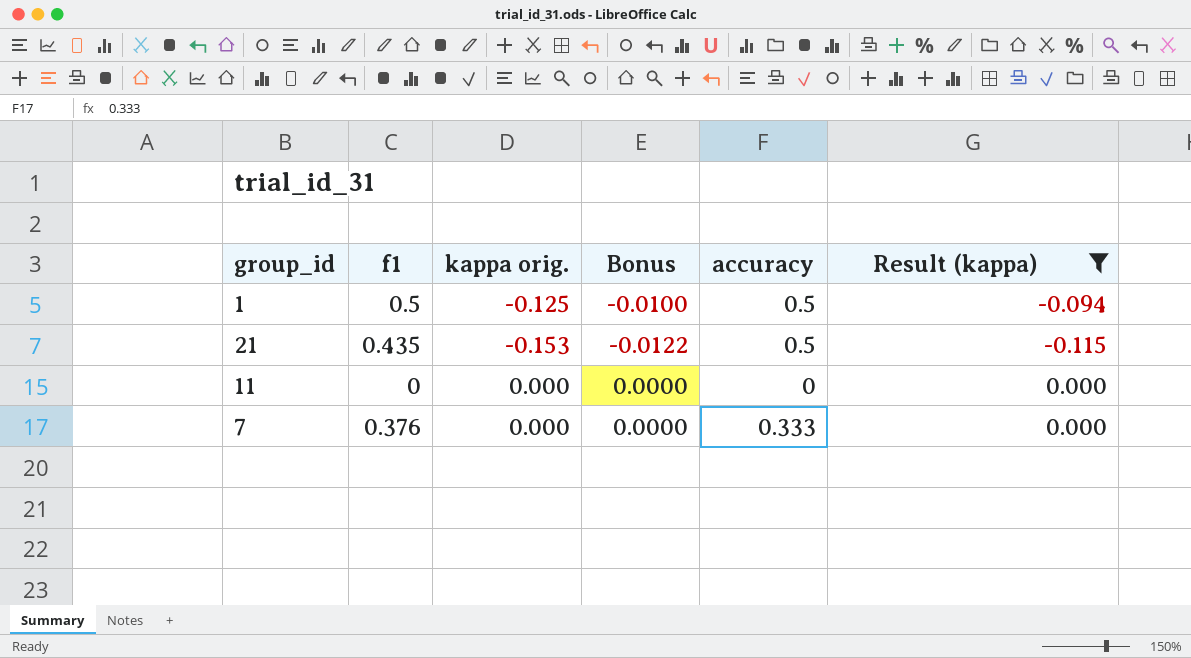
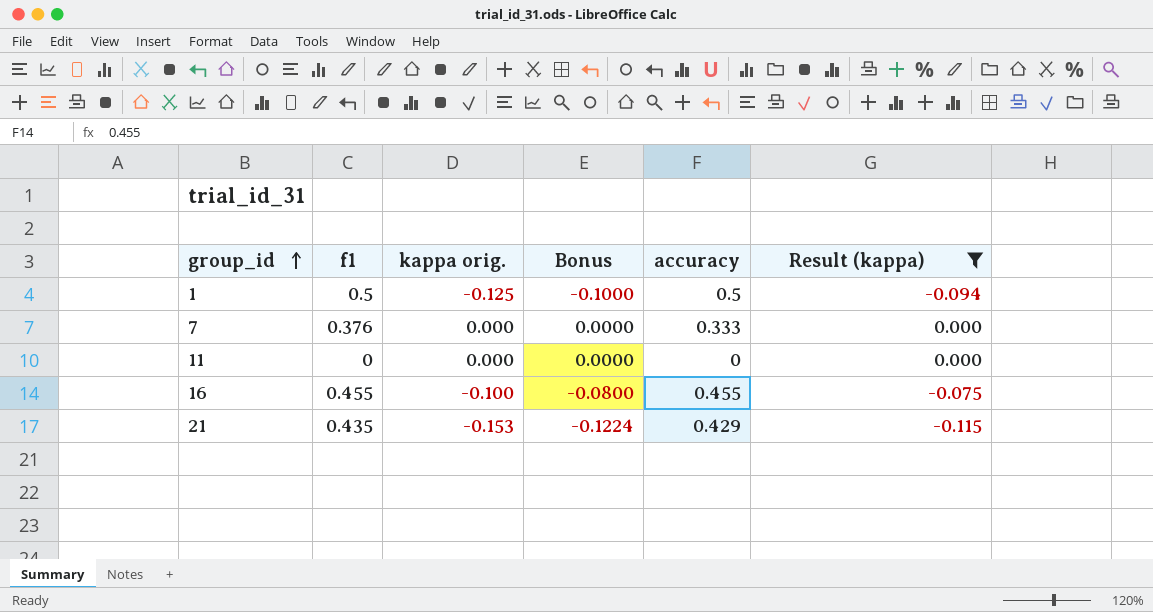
row order: none -> group_id ascending
column Bonus | formula: [kappa orig.] * 0.08 -> [kappa orig.] * 0.8
row 16: none -> 0.455 | -0.100 | -0.0800 | 0.455 | -0.075
21 | accuracy: 0.5 -> 0.429

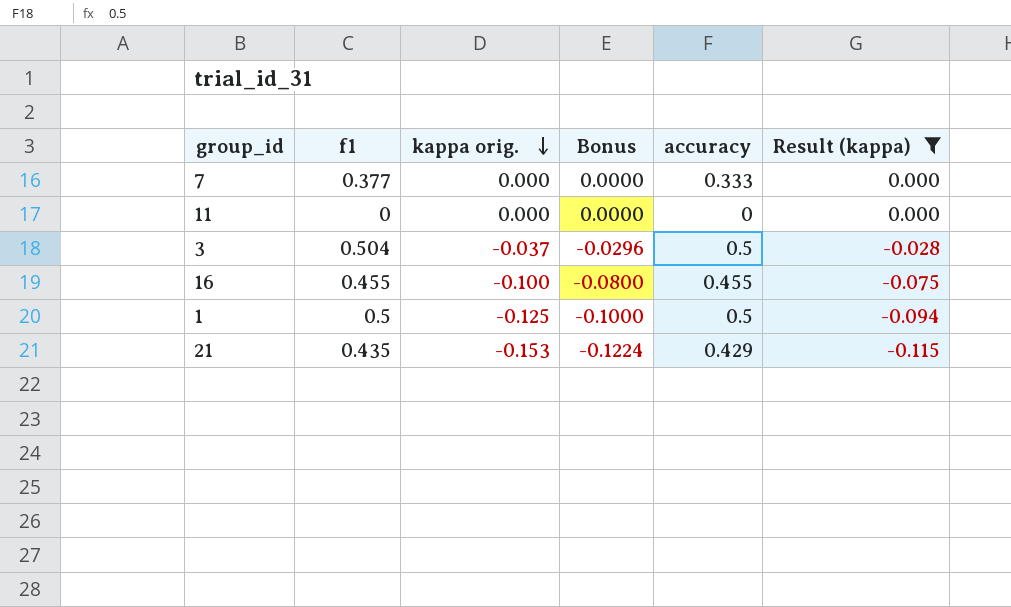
row order: group_id ascending -> kappa orig. descending
7 | f1: 0.376 -> 0.377
row 3: none -> 0.504 | -0.037 | -0.0296 | 0.5 | -0.028

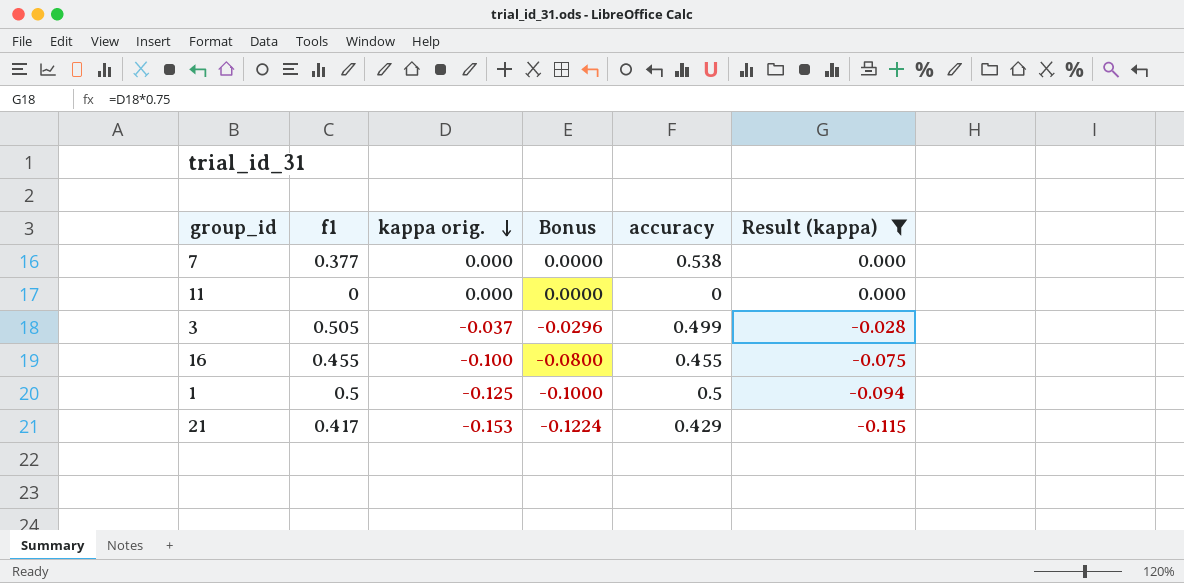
7 | accuracy: 0.333 -> 0.538
3 | f1: 0.504 -> 0.505
3 | accuracy: 0.5 -> 0.499
21 | f1: 0.435 -> 0.417

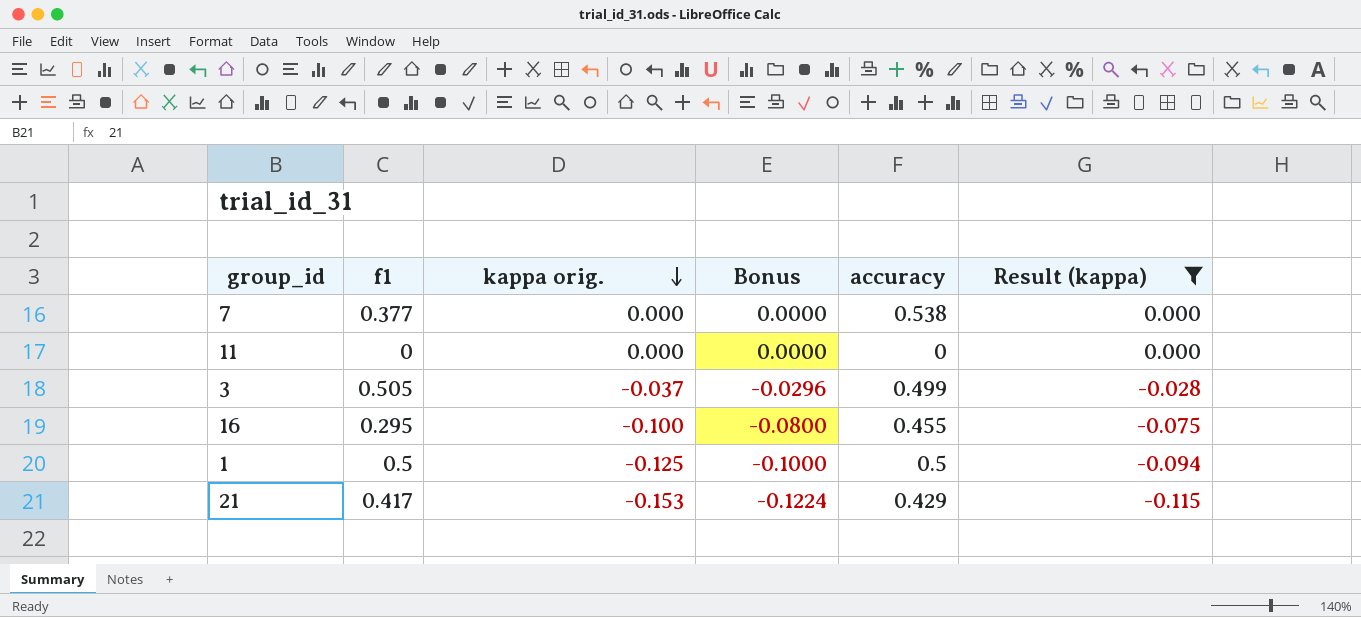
16 | f1: 0.455 -> 0.295

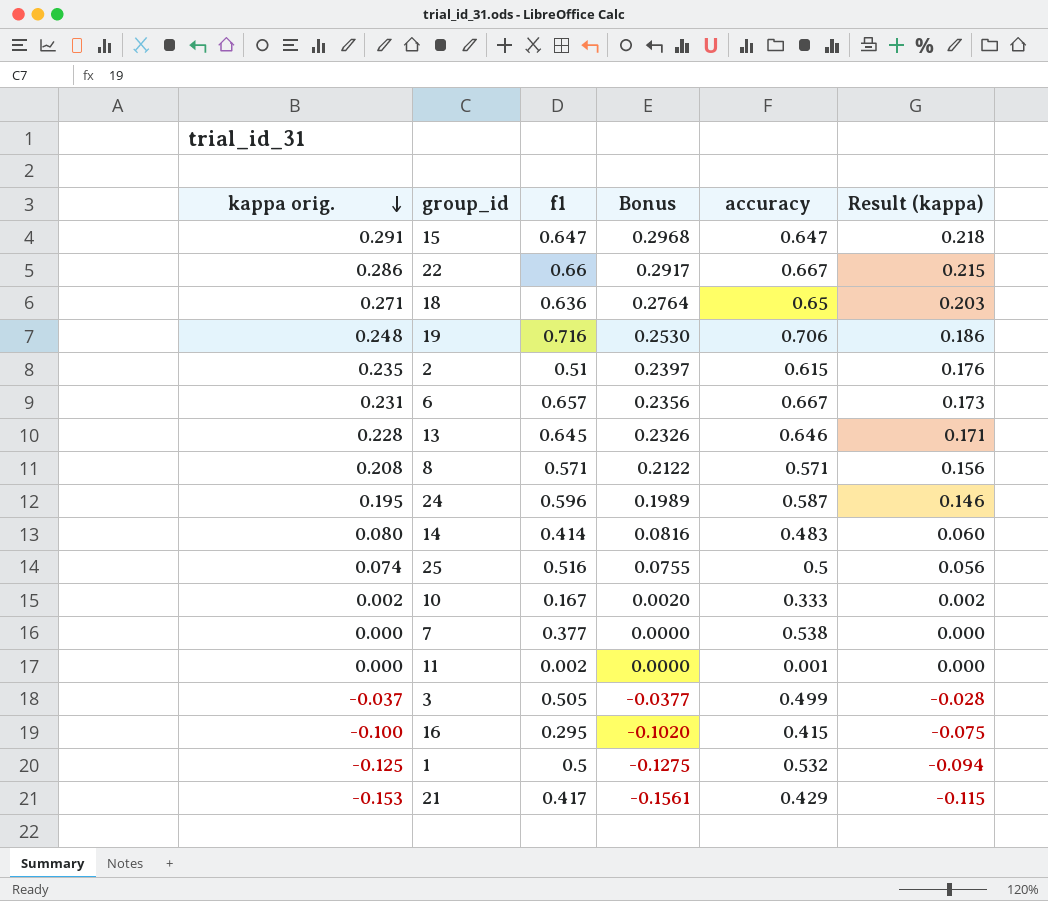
filter: Result (kappa) <= 0.000 -> none
column kappa orig. | position: 3 -> 1
column Bonus | formula: [kappa orig.] * 0.8 -> [kappa orig.] * 1.02
11 | f1: 0 -> 0.002
11 | accuracy: 0 -> 0.001
16 | accuracy: 0.455 -> 0.415
1 | accuracy: 0.5 -> 0.532

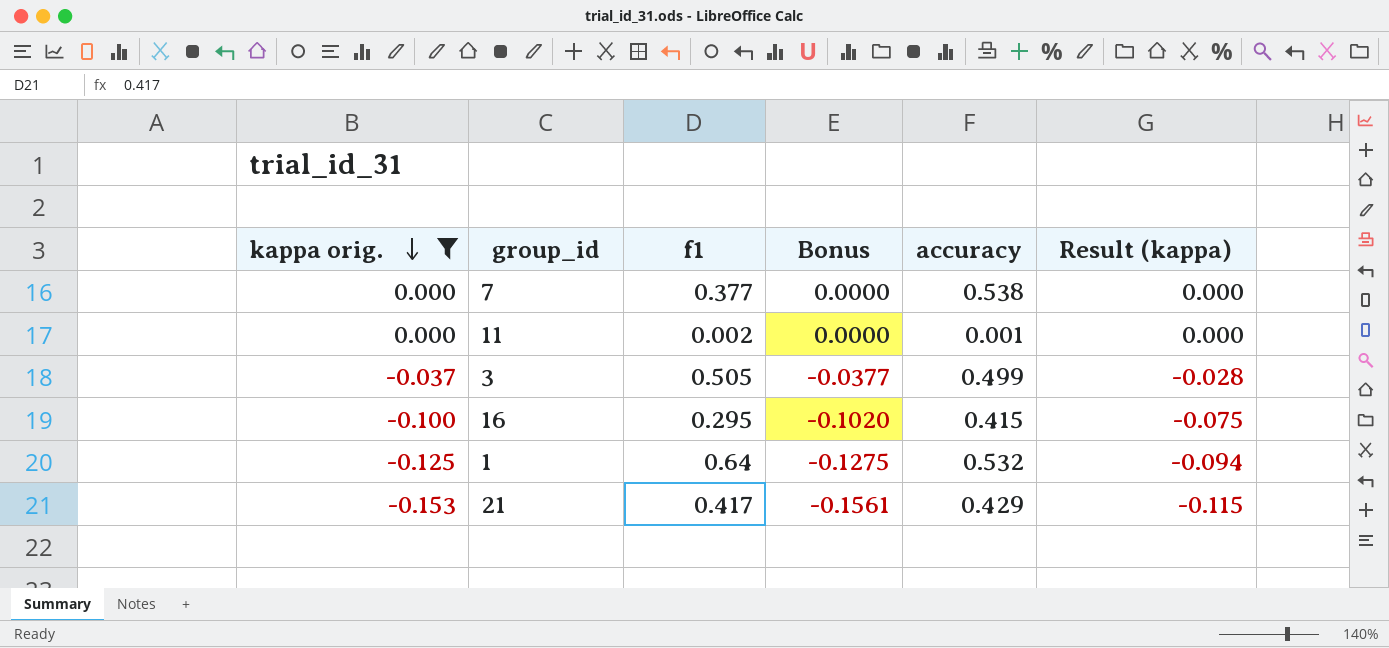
filter: none -> kappa orig. <= 0.000
1 | f1: 0.5 -> 0.64

